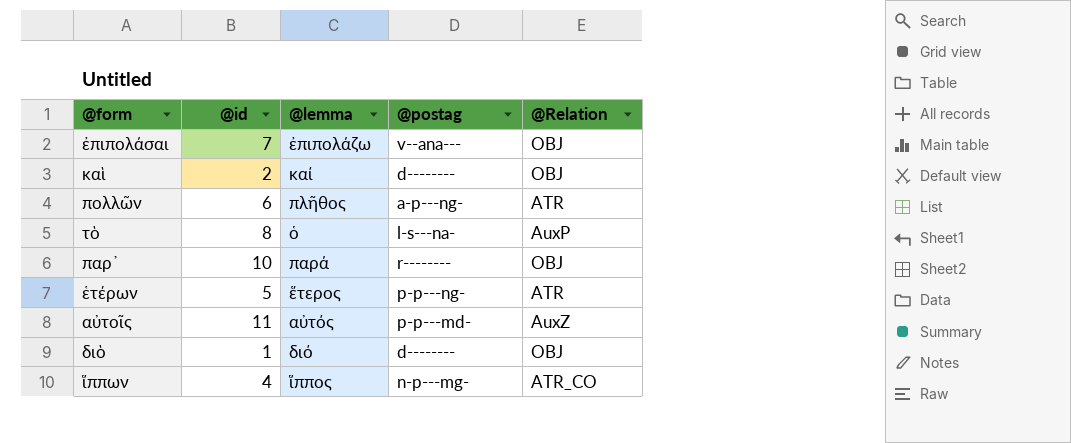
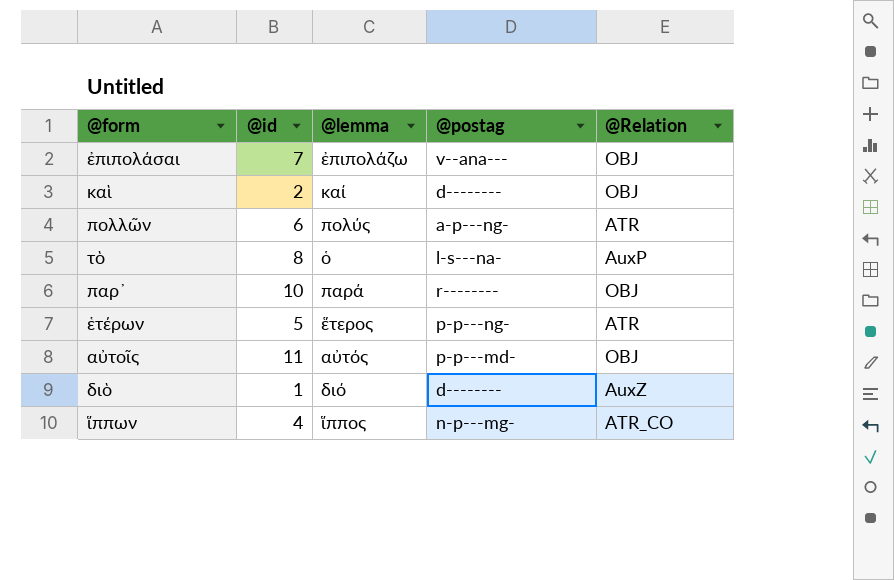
πολλῶν | @lemma: πλῆθος -> πολύς
αὐτοῖς | @Relation: AuxZ -> OBJ
διὸ | @Relation: OBJ -> AuxZ

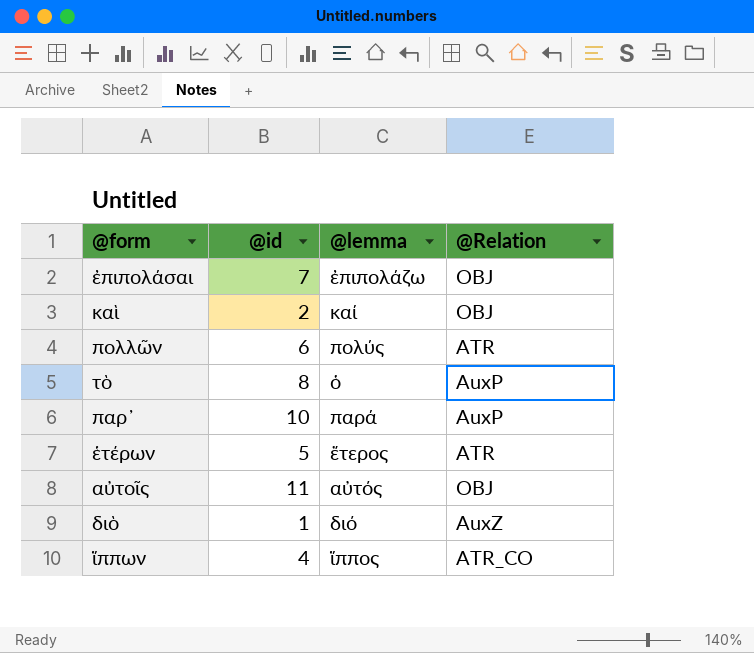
column @postag | position: 4 -> none
παρ᾽ | @Relation: OBJ -> AuxP

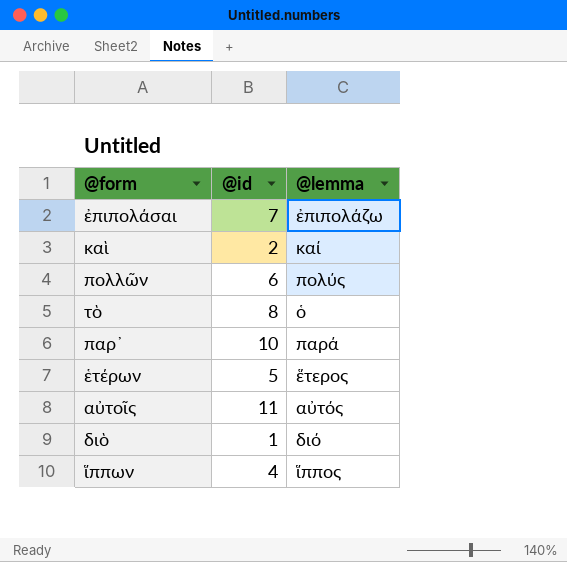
column @Relation | position: 4 -> none

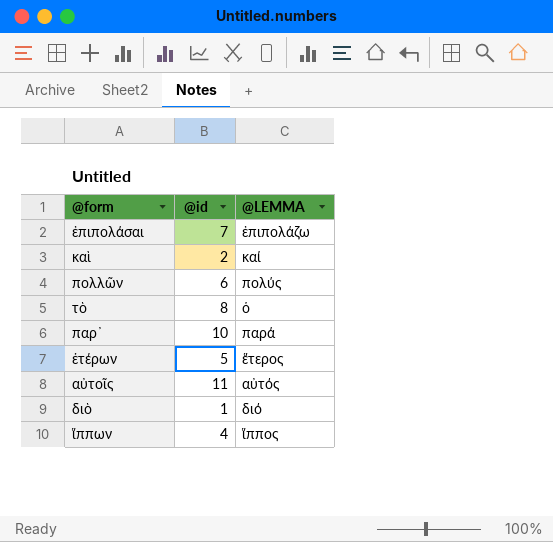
column name: @lemma -> @LEMMA

